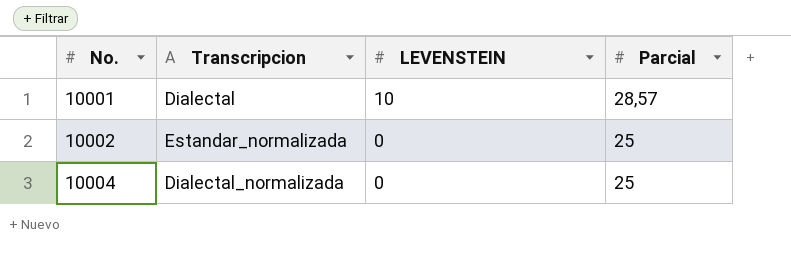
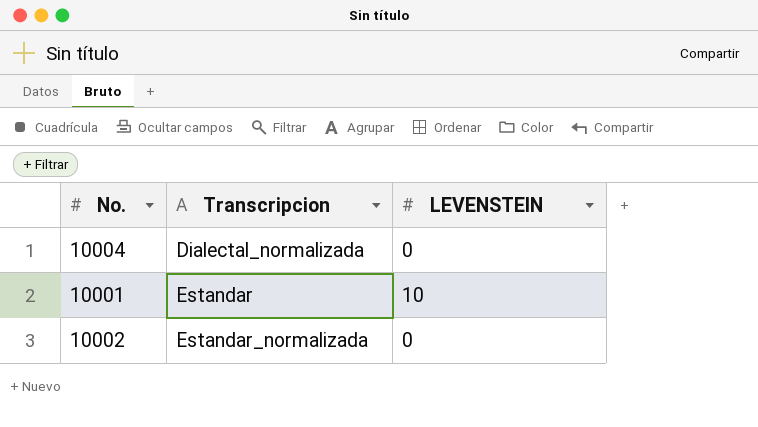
row order: No. ascending -> Transcripcion ascending
column Parcial | position: 4 -> none
10001 | Transcripcion: Dialectal -> Estandar

